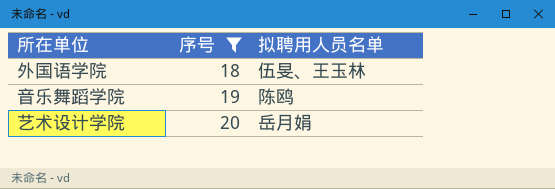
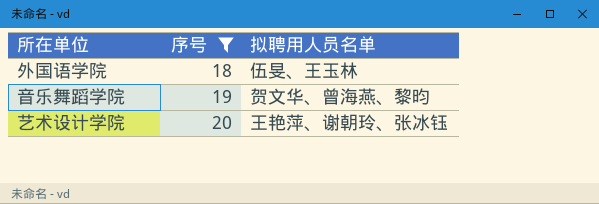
音乐舞蹈学院 | 拟聘用人员名单: 陈鸥 -> 贺文华、曾海燕、黎昀
艺术设计学院 | 拟聘用人员名单: 岳月娟 -> 王艳萍、谢朝玲、张冰钰

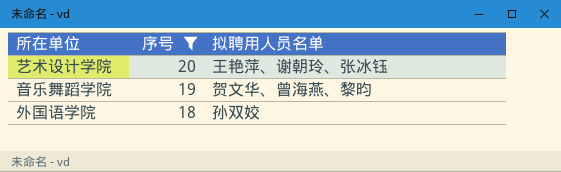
row order: 序号 ascending -> 序号 descending
外国语学院 | 拟聘用人员名单: 伍旻、王玉林 -> 孙双姣

